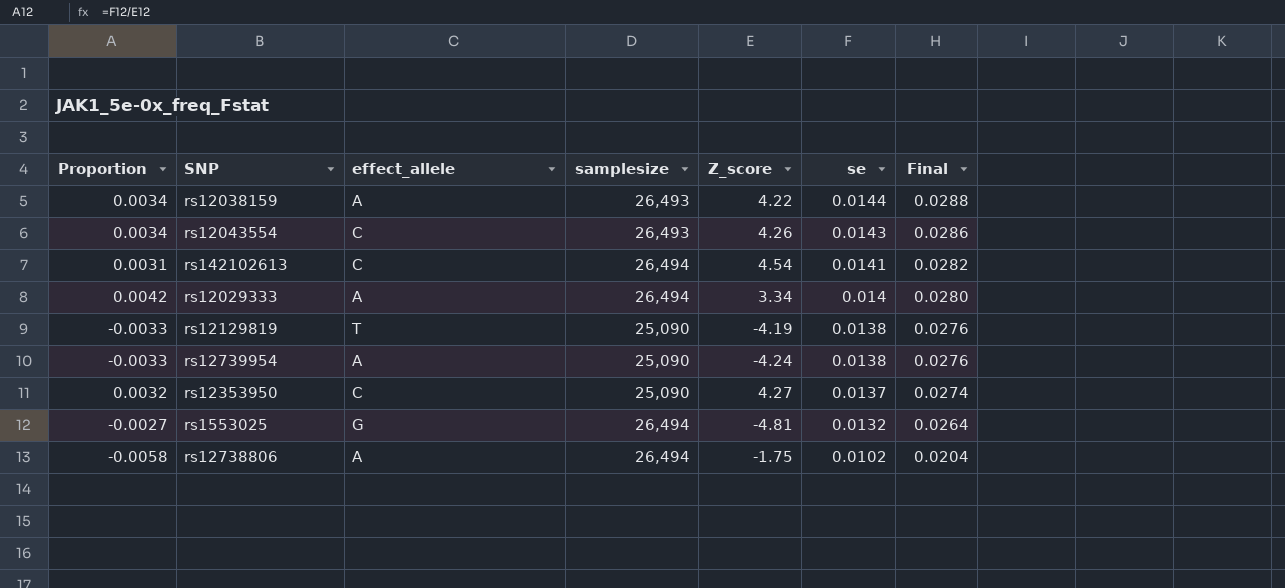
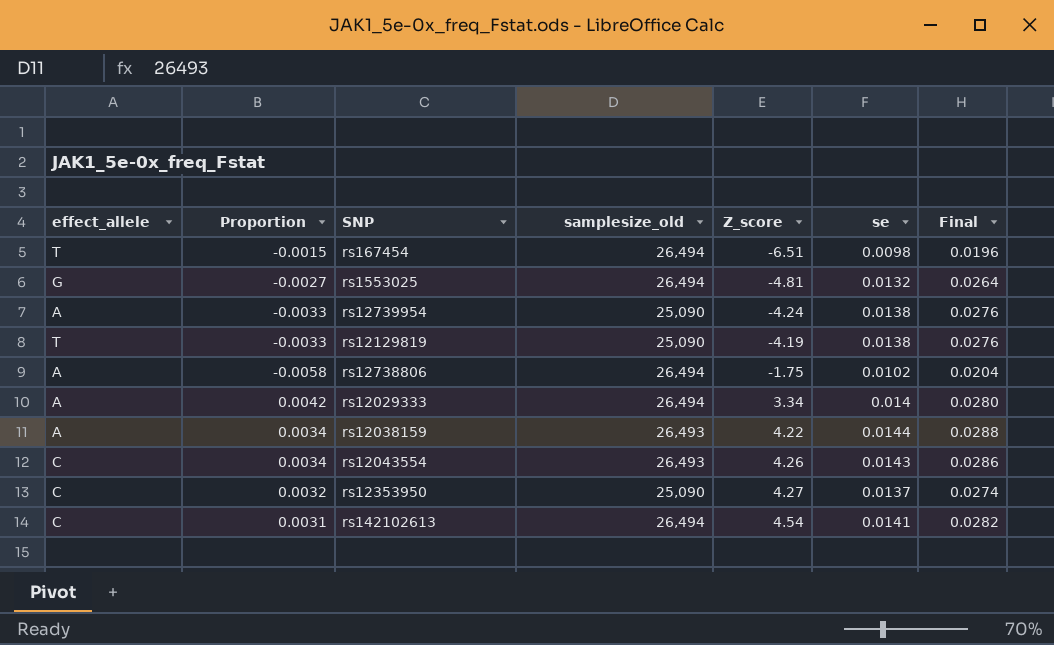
row order: se descending -> Z_score ascending
column effect_allele | position: 3 -> 1
column name: samplesize -> samplesize_old
row rs167454: none -> T | -0.0015 | 26,494 | -6.51 | 0.0098 | 0.0196

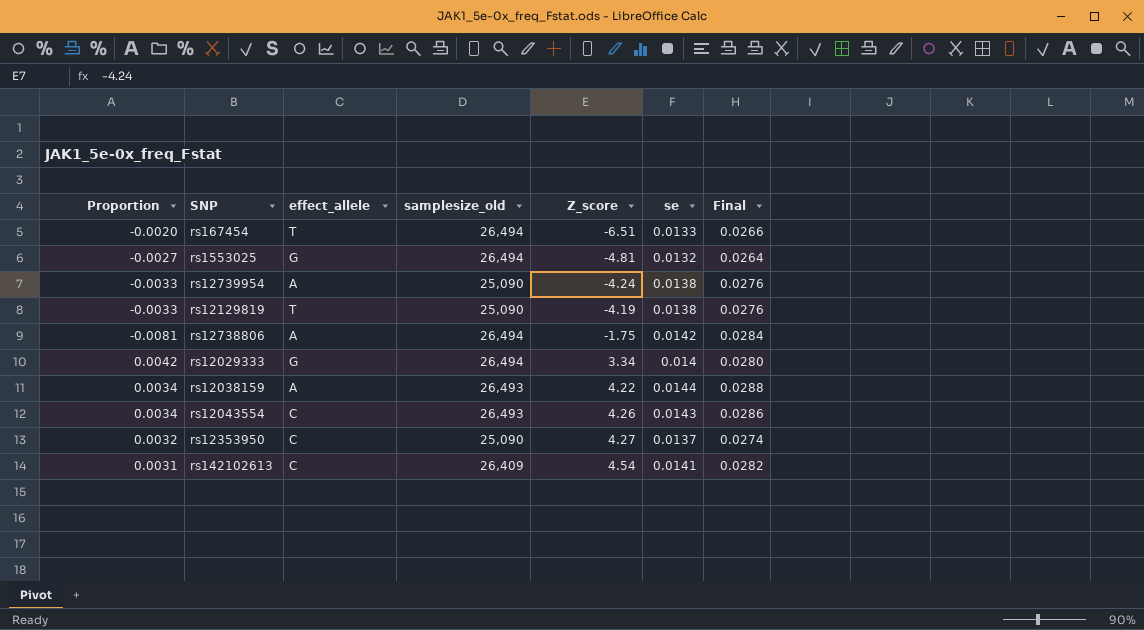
column effect_allele | position: 1 -> 3
rs167454 | Proportion: -0.0015 -> -0.0020
rs167454 | se: 0.0098 -> 0.0133
rs167454 | Final: 0.0196 -> 0.0266
rs12738806 | Proportion: -0.0058 -> -0.0081
rs12738806 | se: 0.0102 -> 0.0142
rs12738806 | Final: 0.0204 -> 0.0284
rs12029333 | effect_allele: A -> G
rs142102613 | samplesize_old: 26,494 -> 26,409

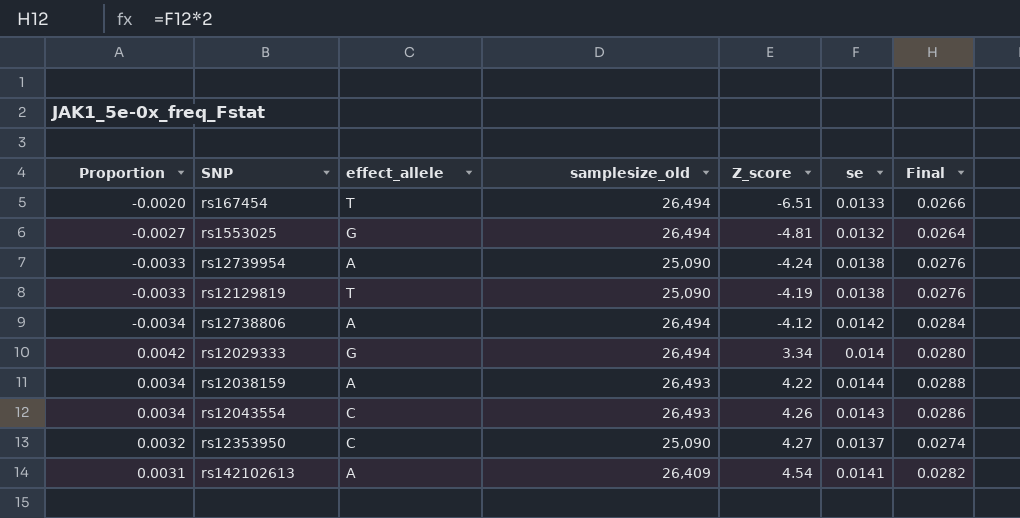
rs12738806 | Proportion: -0.0081 -> -0.0034
rs12738806 | Z_score: -1.75 -> -4.12
rs142102613 | effect_allele: C -> A

